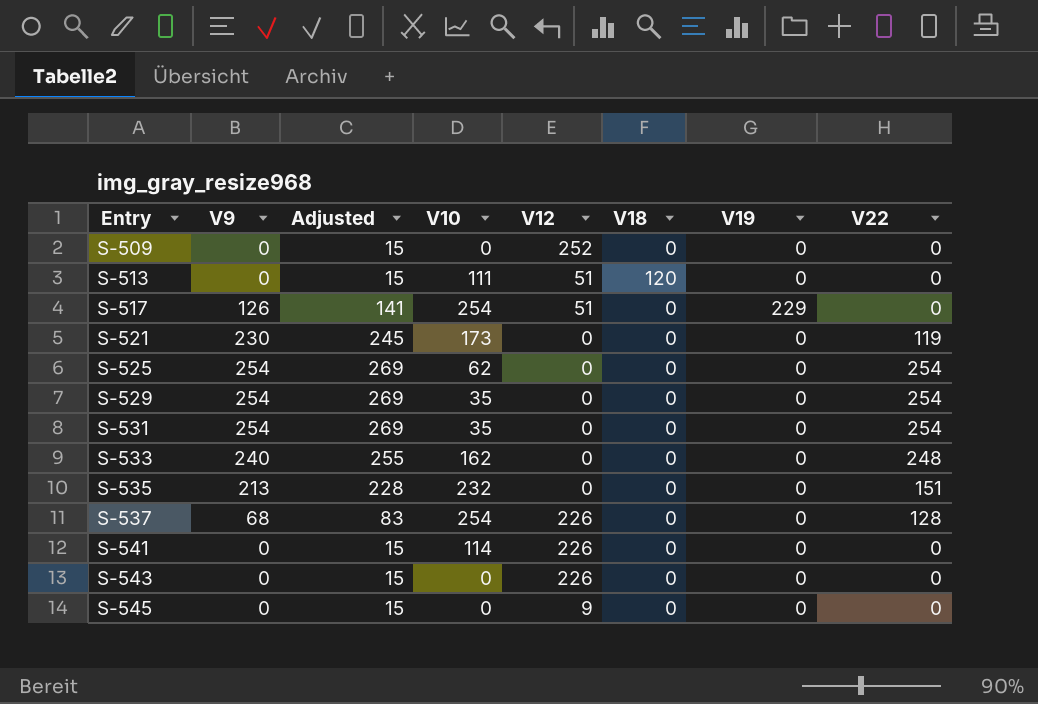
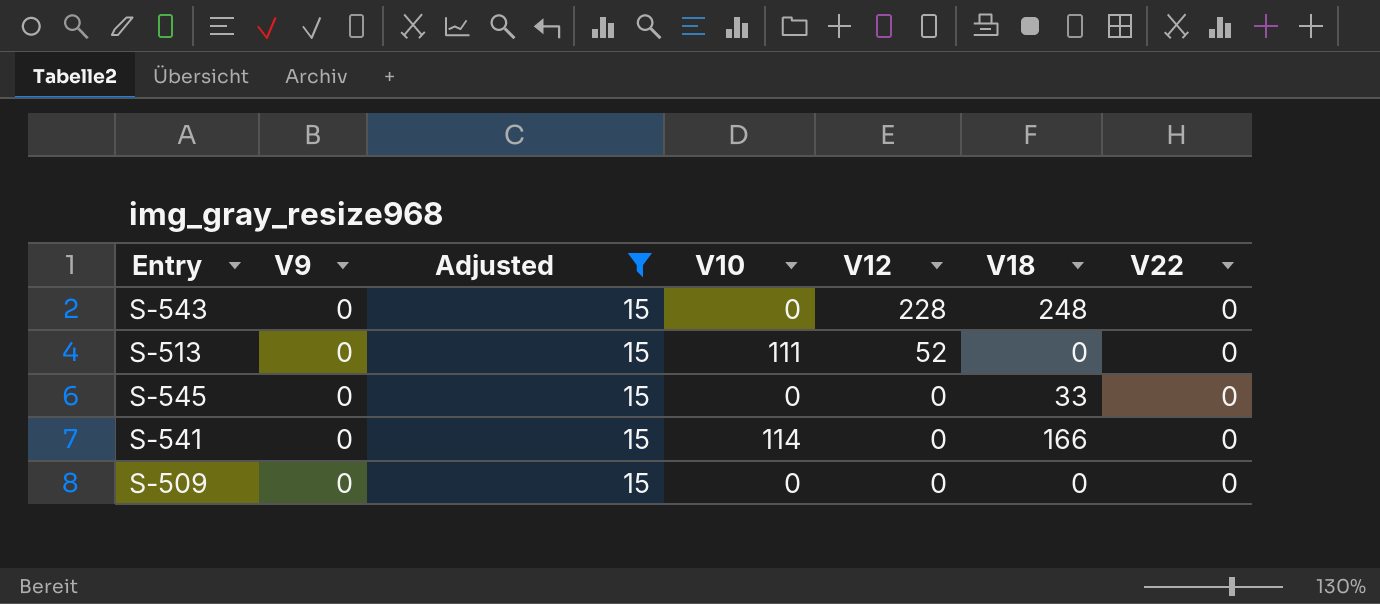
filter: none -> Adjusted = 15
row order: Entry ascending -> V12 descending
column V19 | position: 7 -> none
S-543 | V12: 226 -> 228
S-543 | V18: 0 -> 248
S-513 | V12: 51 -> 52
S-513 | V18: 120 -> 0
S-545 | V12: 9 -> 0
S-545 | V18: 0 -> 33
S-541 | V12: 226 -> 0
S-541 | V18: 0 -> 166
S-509 | V12: 252 -> 0

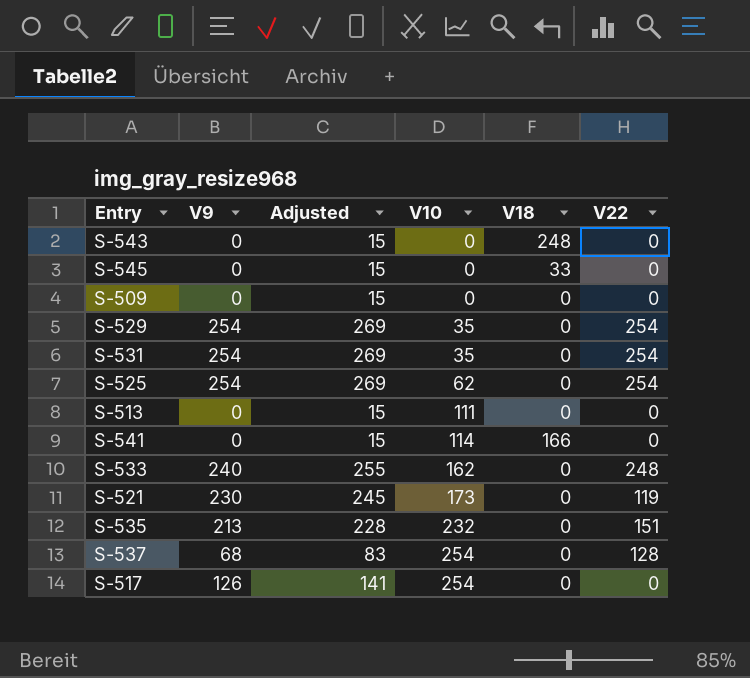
filter: Adjusted = 15 -> none
row order: V12 descending -> V10 ascending
column V12 | position: 5 -> none

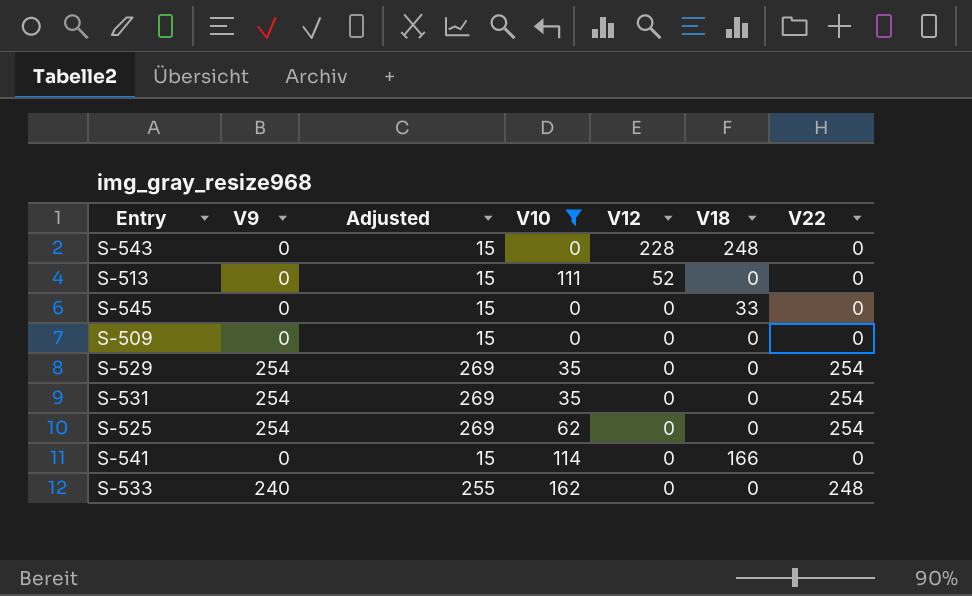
filter: none -> V10 <= 162
row order: V10 ascending -> V12 descending
column V12 | position: none -> 5

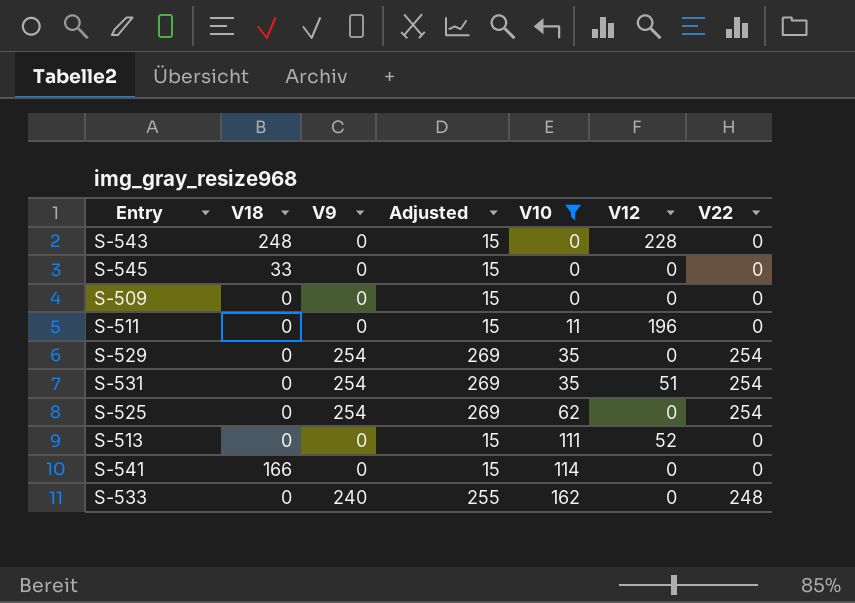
row order: V12 descending -> V10 ascending
column V18 | position: 6 -> 2
row S-511: none -> 0 | 0 | 15 | 11 | 196 | 0
S-531 | V12: 0 -> 51

